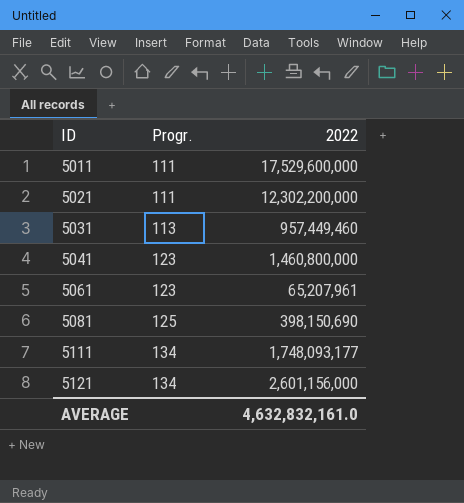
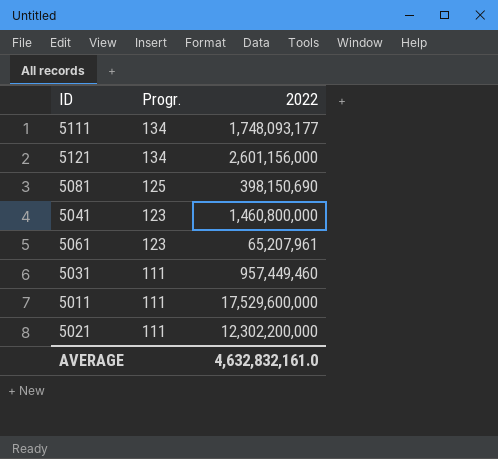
row order: ID ascending -> Progr. descending
5031 | Progr.: 113 -> 111

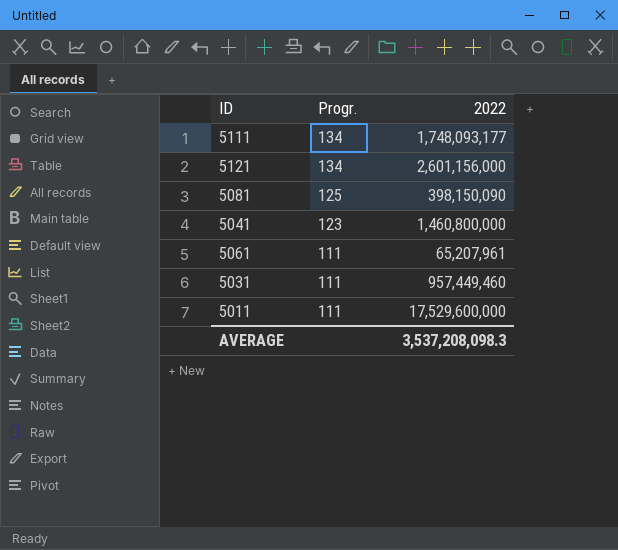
row 5021: 111 | 12,302,200,000 -> none
5081 | 2022: 398,150,690 -> 398,150,090
5061 | Progr.: 123 -> 111
AVERAGE | 2022: 4,632,832,161.0 -> 3,537,208,098.3

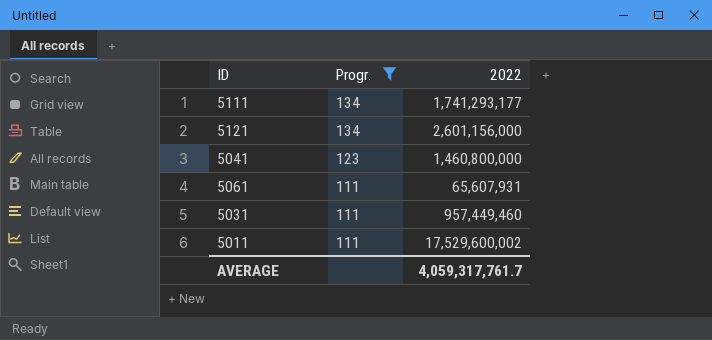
filter: none -> Progr. != 125
5111 | 2022: 1,748,093,177 -> 1,741,293,177
5061 | 2022: 65,207,961 -> 65,607,931
5011 | 2022: 17,529,600,000 -> 17,529,600,002
AVERAGE | 2022: 3,537,208,098.3 -> 4,059,317,761.7

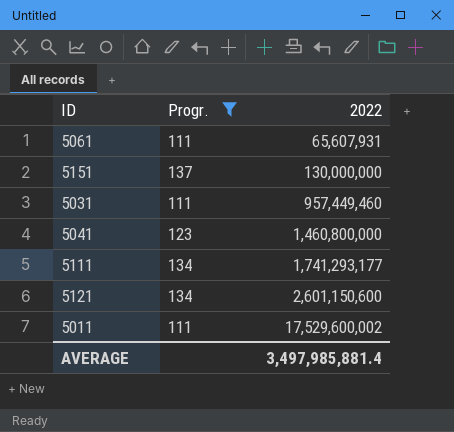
row order: Progr. descending -> 2022 ascending
row 5151: none -> 137 | 130,000,000
5121 | 2022: 2,601,156,000 -> 2,601,150,600
AVERAGE | 2022: 4,059,317,761.7 -> 3,497,985,881.4

